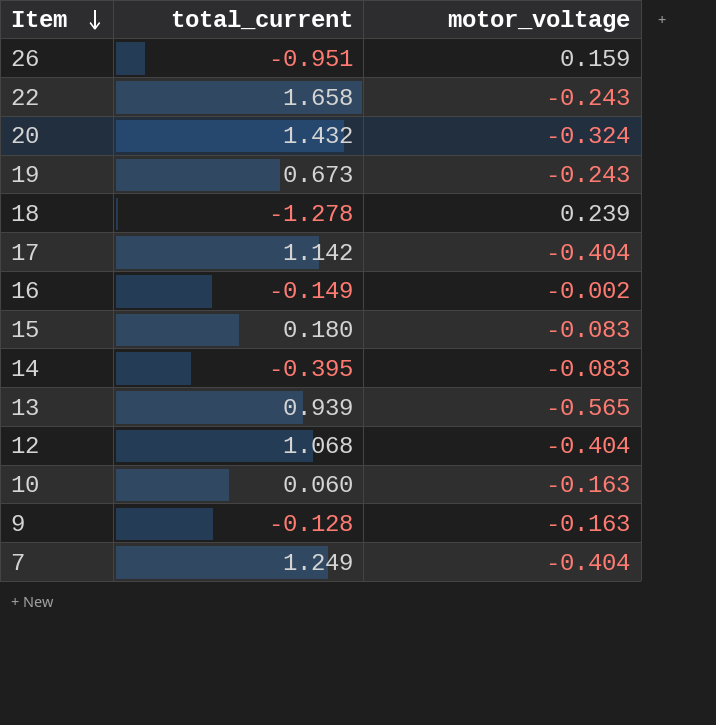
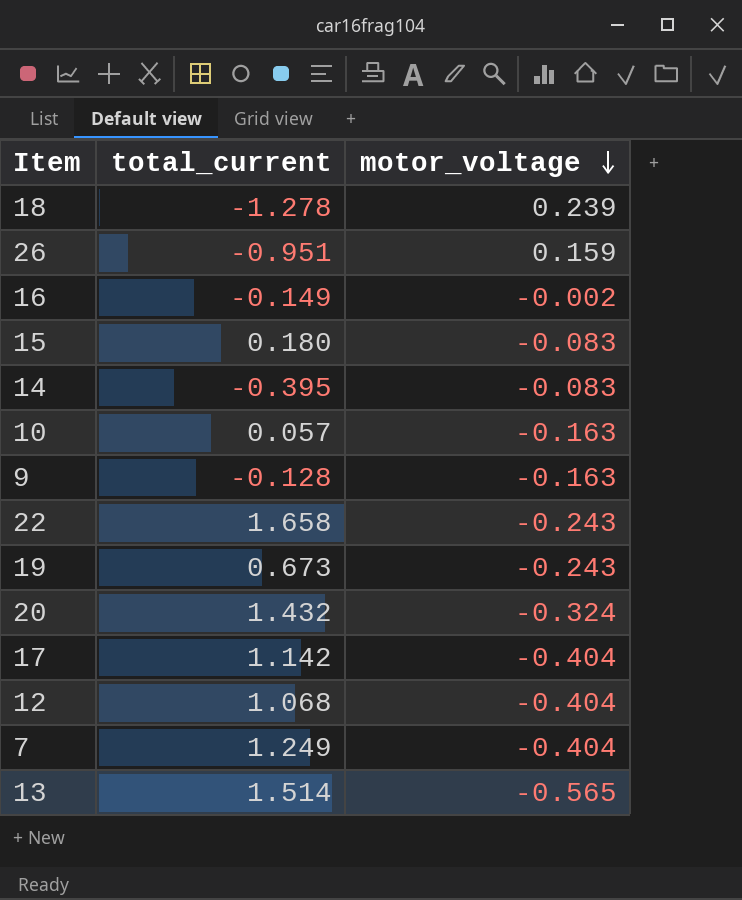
row order: Item descending -> motor_voltage descending
10 | total_current: 0.060 -> 0.057
13 | total_current: 0.939 -> 1.514

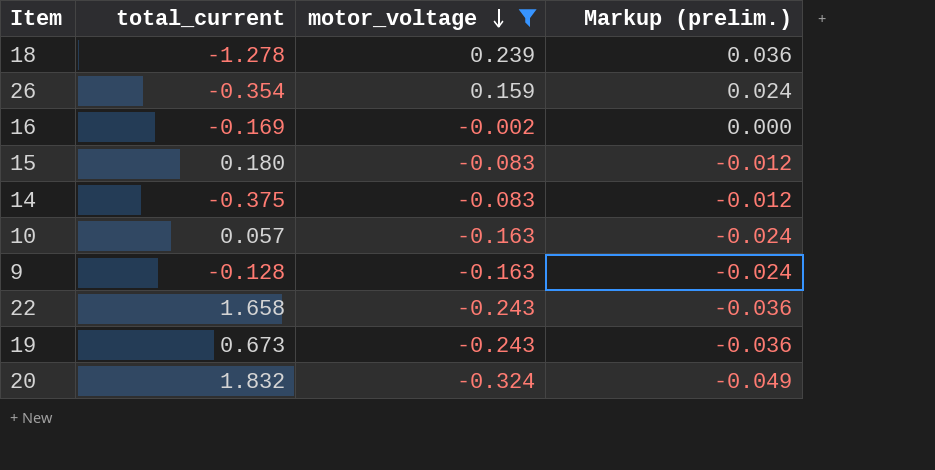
filter: none -> motor_voltage >= -0.324
column Markup (prelim.) | formula: none -> [motor_voltage] * 0.15
26 | total_current: -0.951 -> -0.354
16 | total_current: -0.149 -> -0.169
14 | total_current: -0.395 -> -0.375
20 | total_current: 1.432 -> 1.832

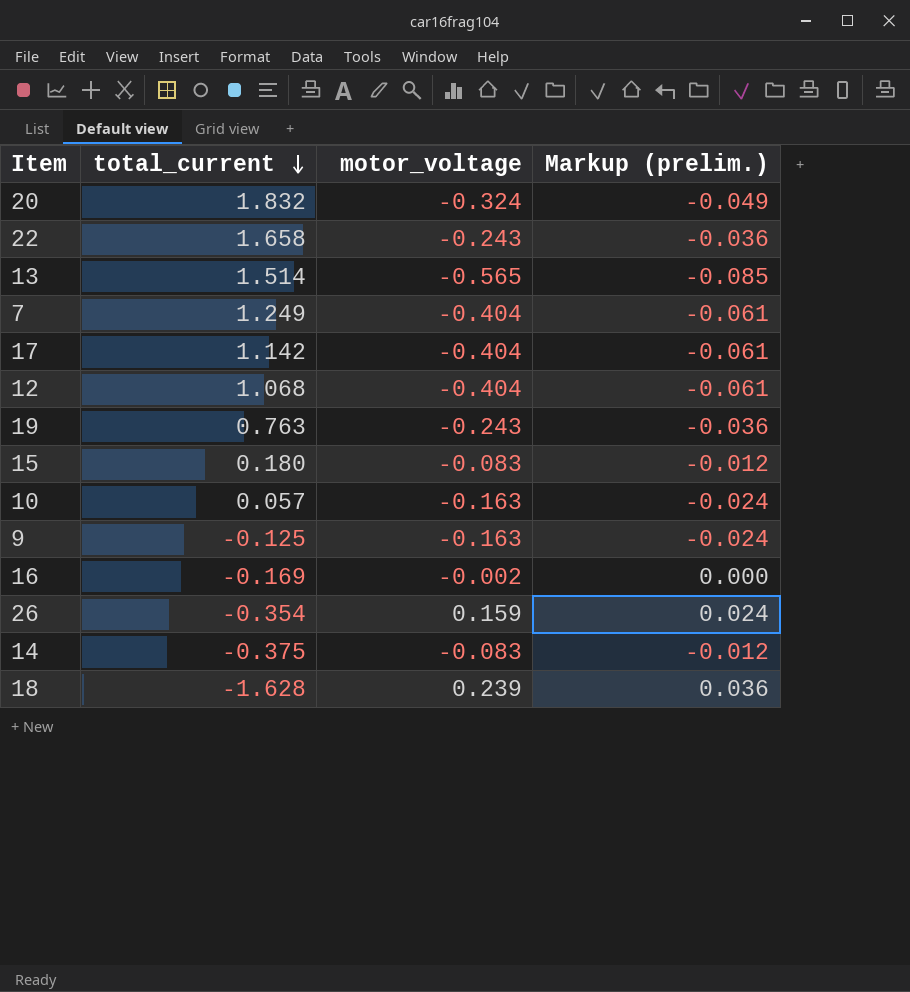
filter: motor_voltage >= -0.324 -> none
row order: motor_voltage descending -> total_current descending
19 | total_current: 0.673 -> 0.763
9 | total_current: -0.128 -> -0.125
18 | total_current: -1.278 -> -1.628

